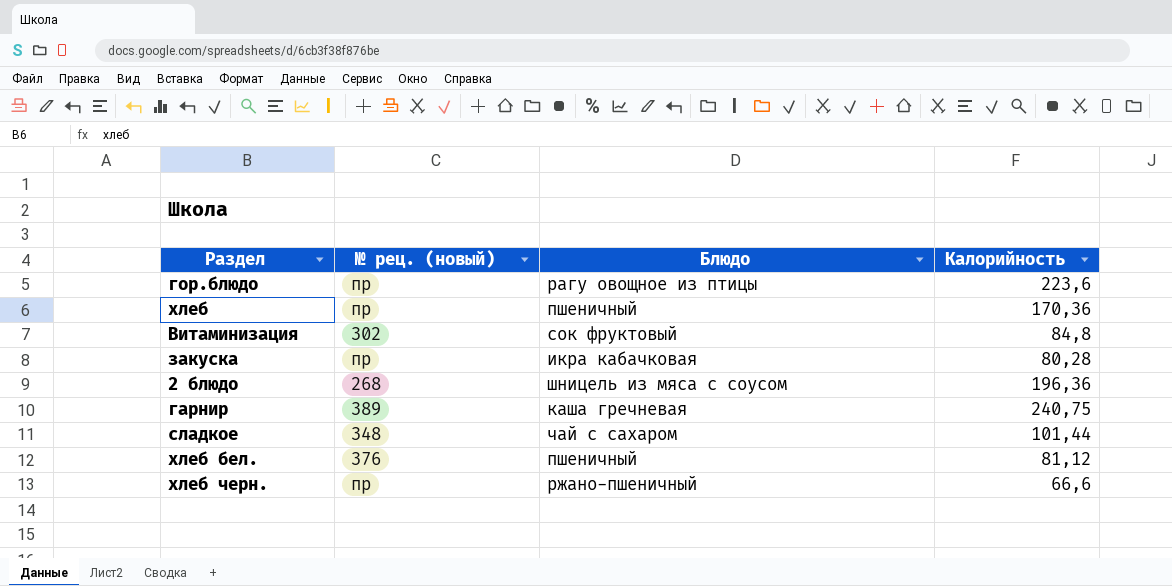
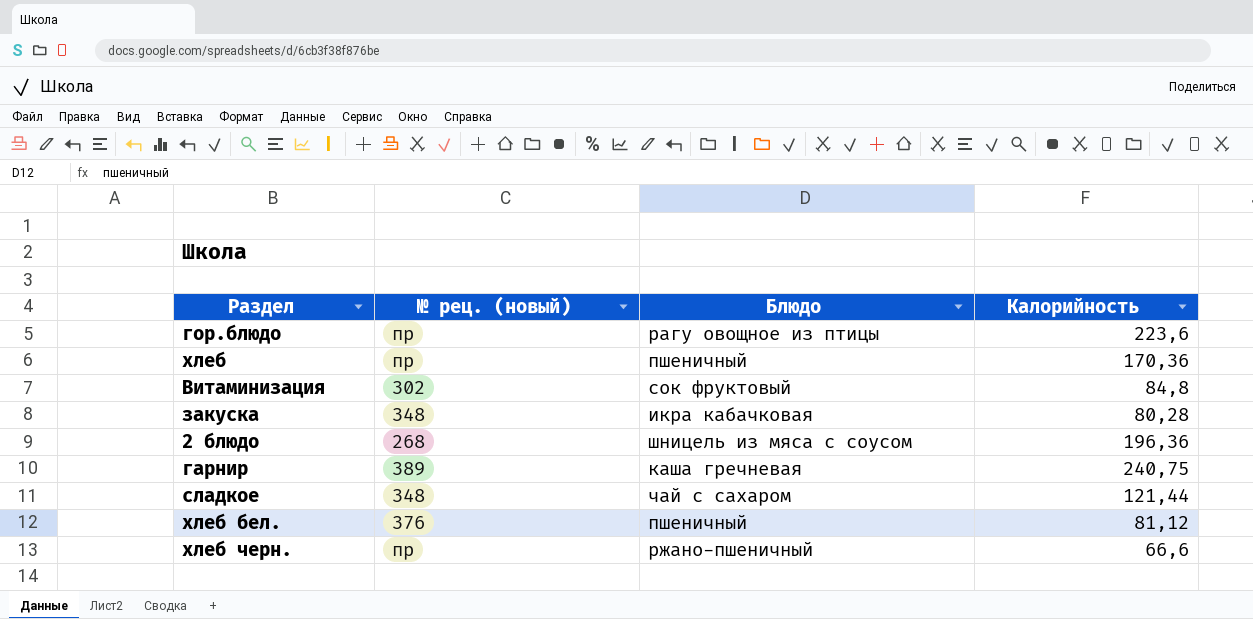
закуска | № рец. (новый): пр -> 348
сладкое | Калорийность: 101,44 -> 121,44

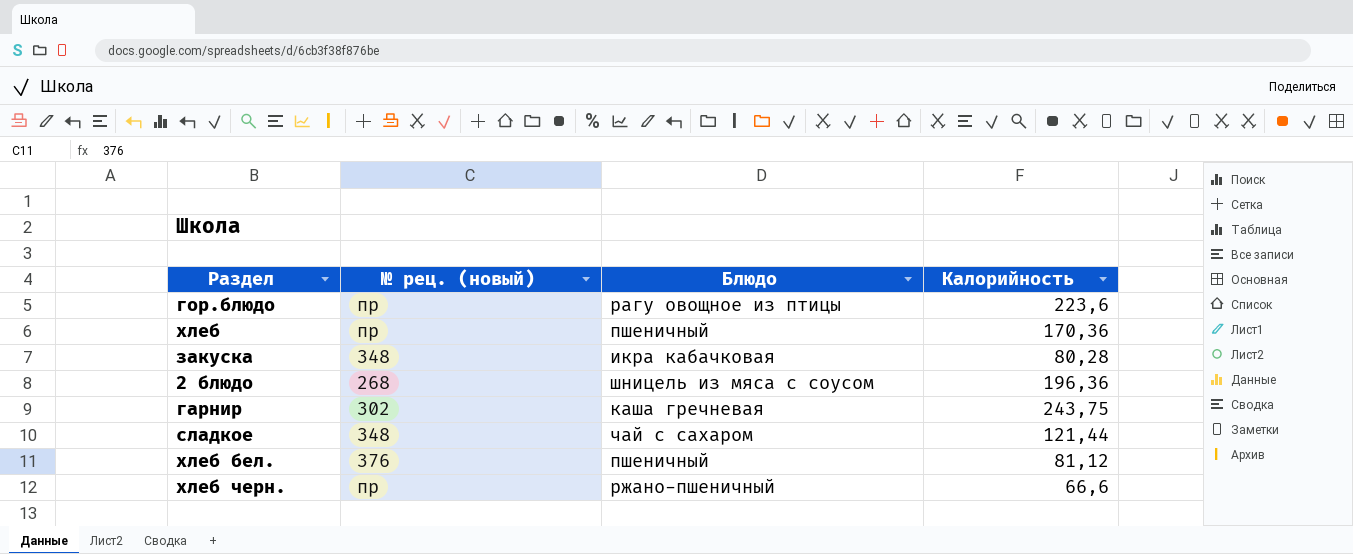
row Витаминизация: 302 | сок фруктовый | 84,8 -> none
гарнир | № рец. (новый): 389 -> 302
гарнир | Калорийность: 240,75 -> 243,75

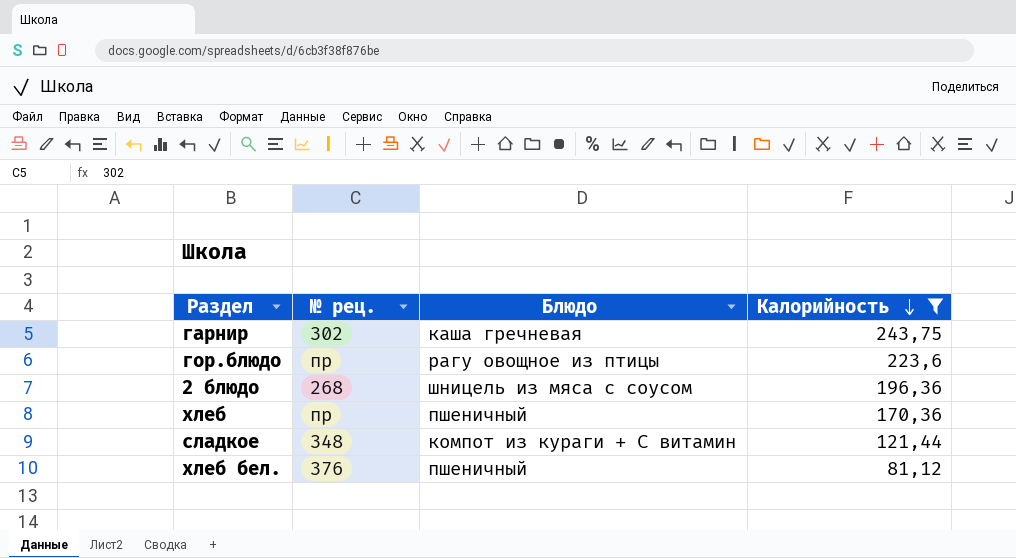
filter: none -> Калорийность >= 81,12
row order: none -> Калорийность descending
column name: № рец. (новый) -> № рец.
сладкое | Блюдо: чай с сахаром -> компот из кураги + С витамин

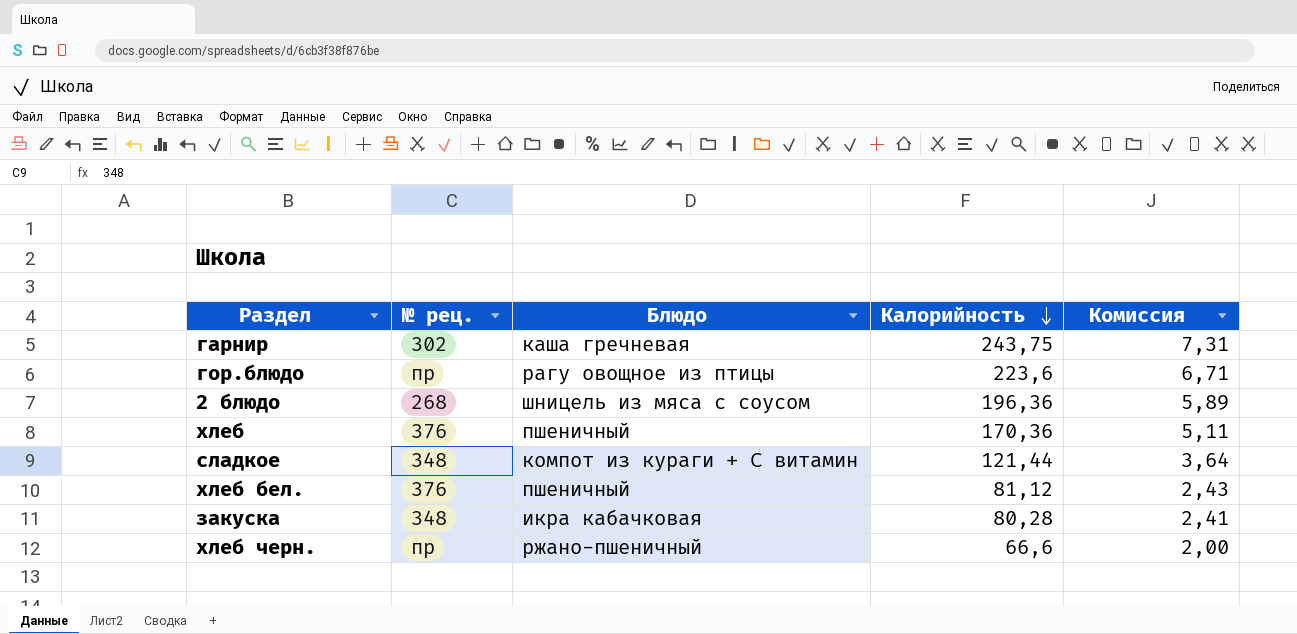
filter: Калорийность >= 81,12 -> none
column Комиссия | formula: none -> [Калорийность] * 0,03
хлеб | № рец.: пр -> 376

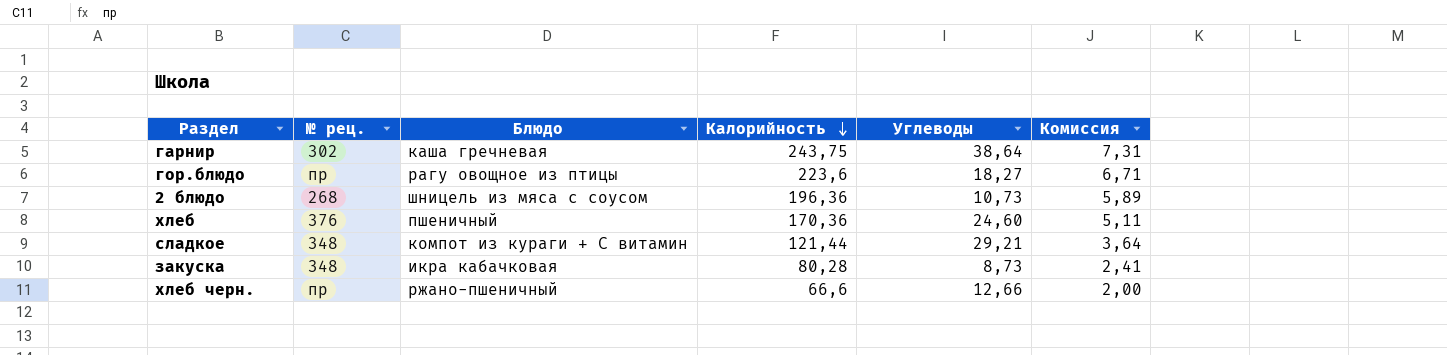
column Углеводы | position: none -> 5
row хлеб бел.: 376 | пшеничный | 81,12 | 2,43 -> none

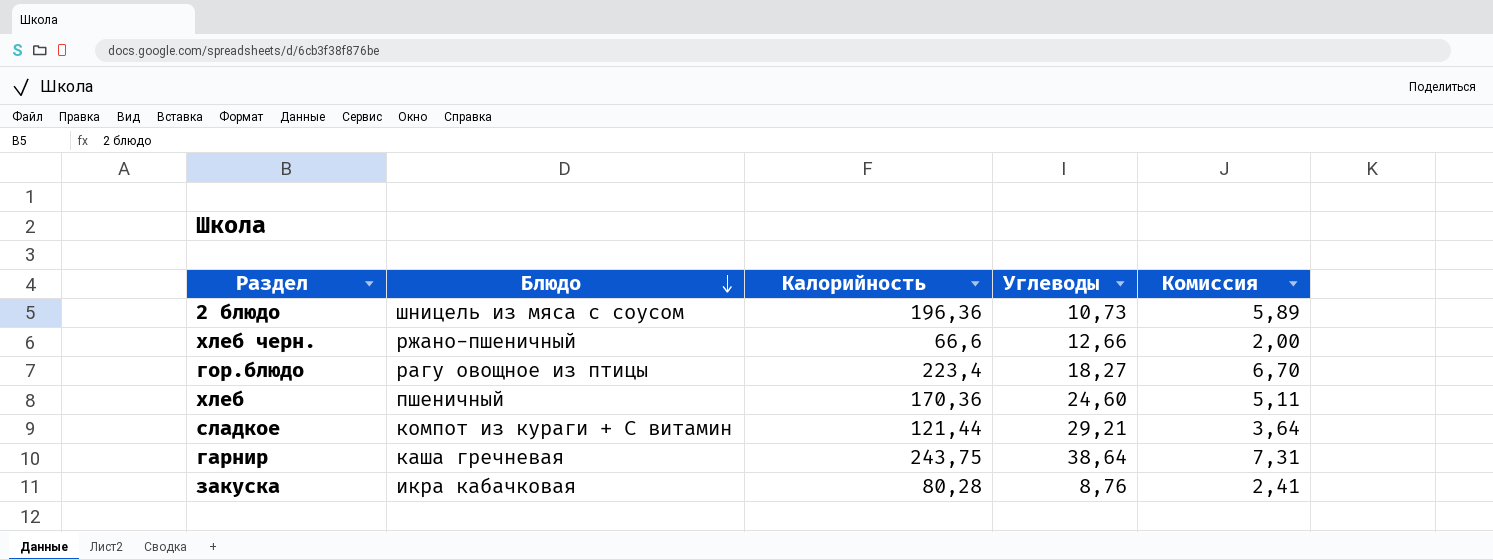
row order: Калорийность descending -> Блюдо descending
column № рец. | position: 2 -> none
гор.блюдо | Калорийность: 223,6 -> 223,4
гор.блюдо | Комиссия: 6,71 -> 6,70
закуска | Углеводы: 8,73 -> 8,76

